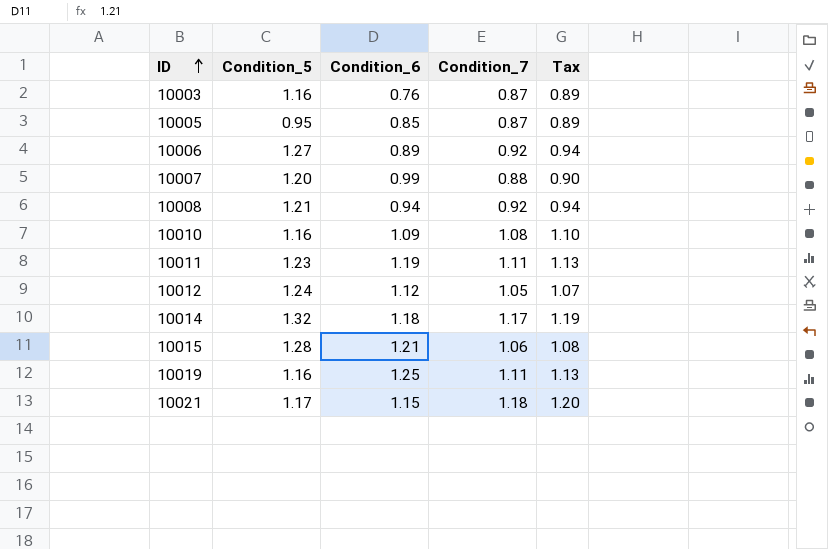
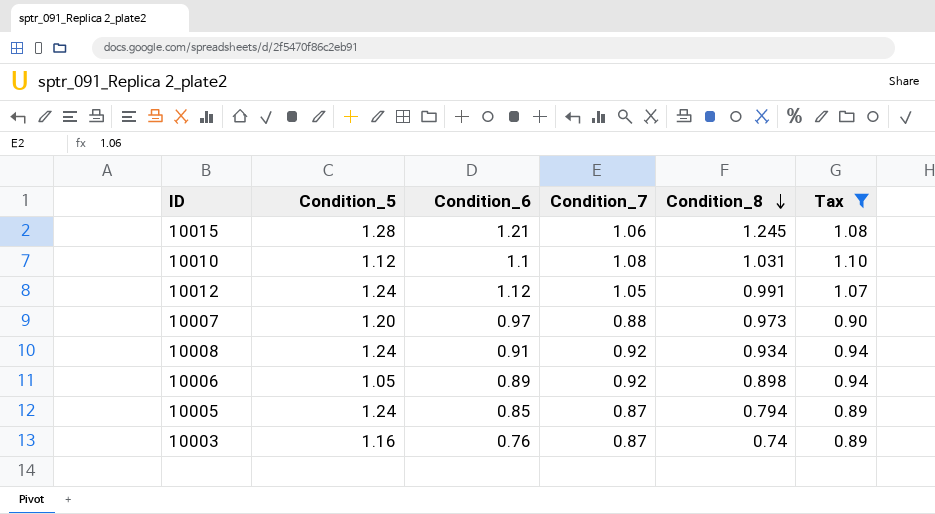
filter: none -> Tax <= 1.10
row order: ID ascending -> Condition_8 descending
column Condition_8 | position: none -> 5
10010 | Condition_5: 1.16 -> 1.12
10010 | Condition_6: 1.09 -> 1.1
10007 | Condition_6: 0.99 -> 0.97
10008 | Condition_5: 1.21 -> 1.24
10008 | Condition_6: 0.94 -> 0.91
10006 | Condition_5: 1.27 -> 1.05
10005 | Condition_5: 0.95 -> 1.24

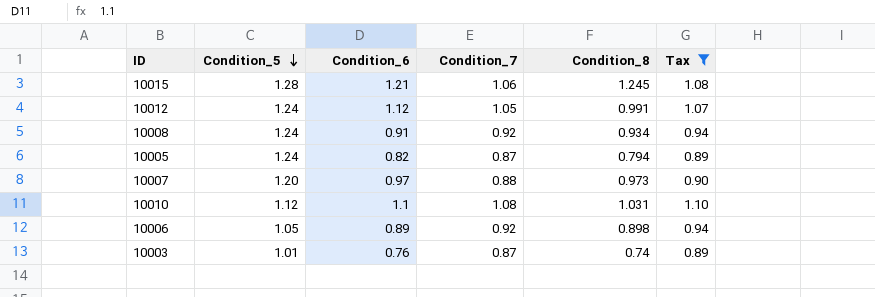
row order: Condition_8 descending -> Condition_5 descending
10005 | Condition_6: 0.85 -> 0.82
10003 | Condition_5: 1.16 -> 1.01

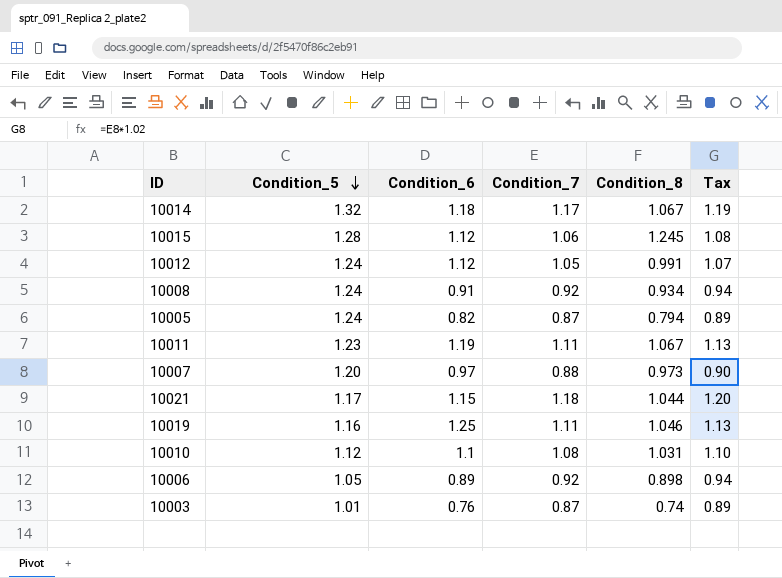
filter: Tax <= 1.10 -> none
10015 | Condition_6: 1.21 -> 1.12

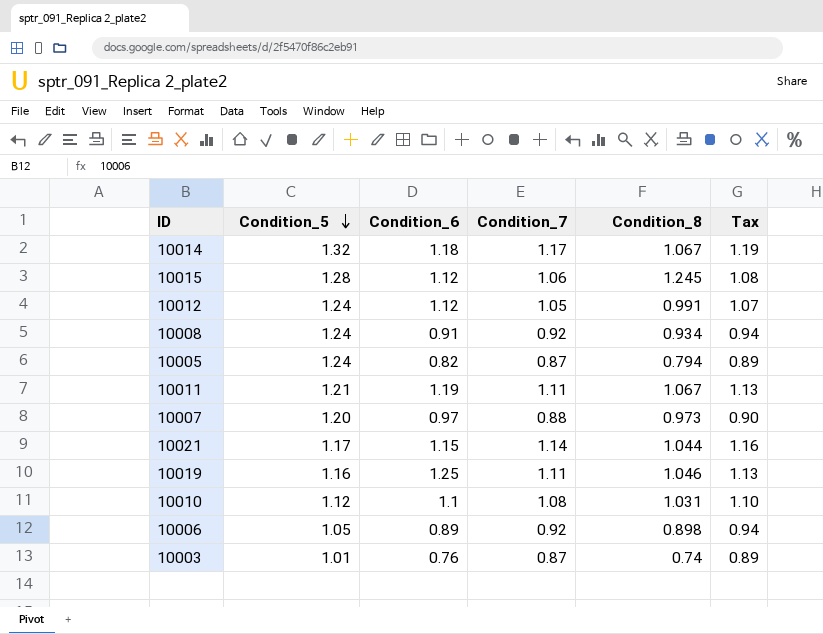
10011 | Condition_5: 1.23 -> 1.21
10021 | Condition_7: 1.18 -> 1.14
10021 | Tax: 1.20 -> 1.16

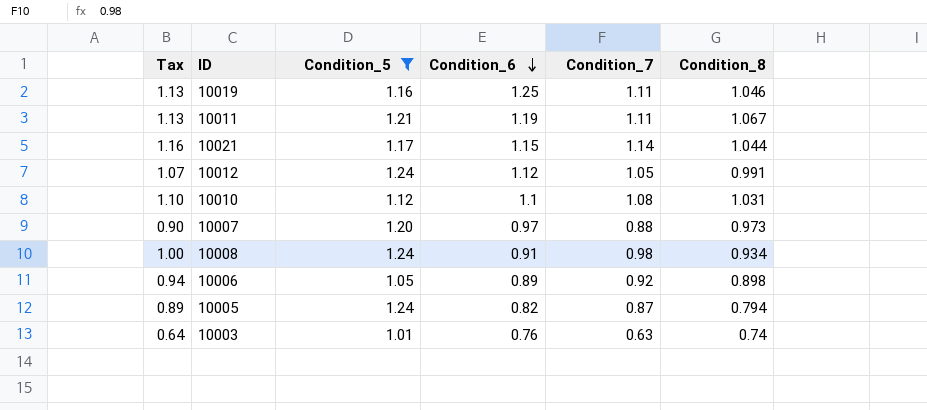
filter: none -> Condition_5 <= 1.24
row order: Condition_5 descending -> Condition_6 descending
column Tax | position: 6 -> 1
10008 | Tax: 0.94 -> 1.00
10008 | Condition_7: 0.92 -> 0.98
10003 | Tax: 0.89 -> 0.64
10003 | Condition_7: 0.87 -> 0.63

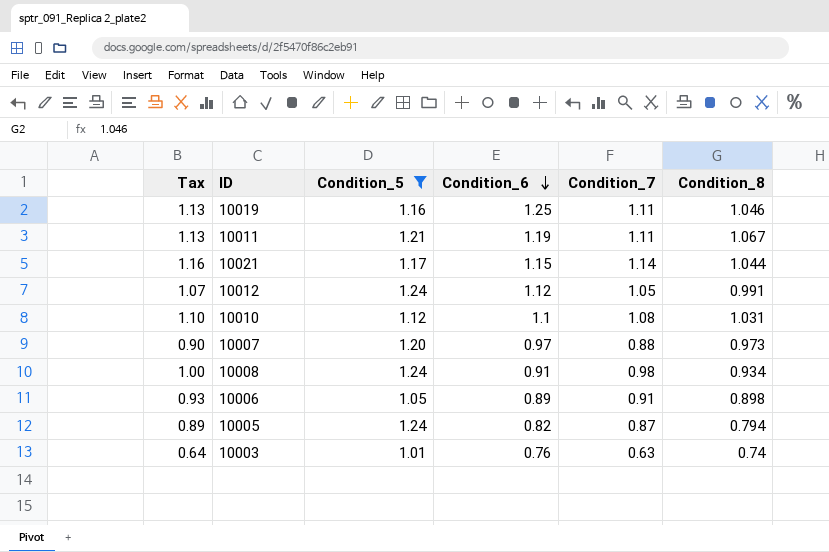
10006 | Tax: 0.94 -> 0.93
10006 | Condition_7: 0.92 -> 0.91

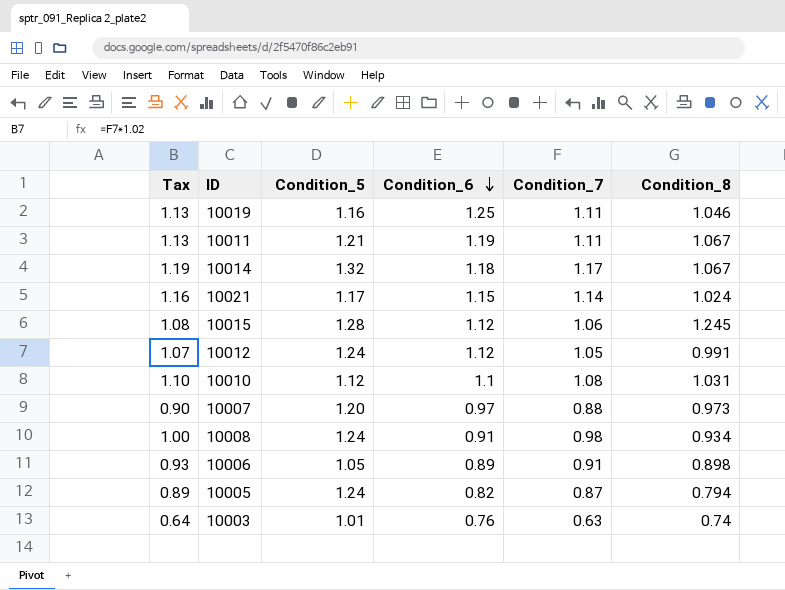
filter: Condition_5 <= 1.24 -> none
10021 | Condition_8: 1.044 -> 1.024

